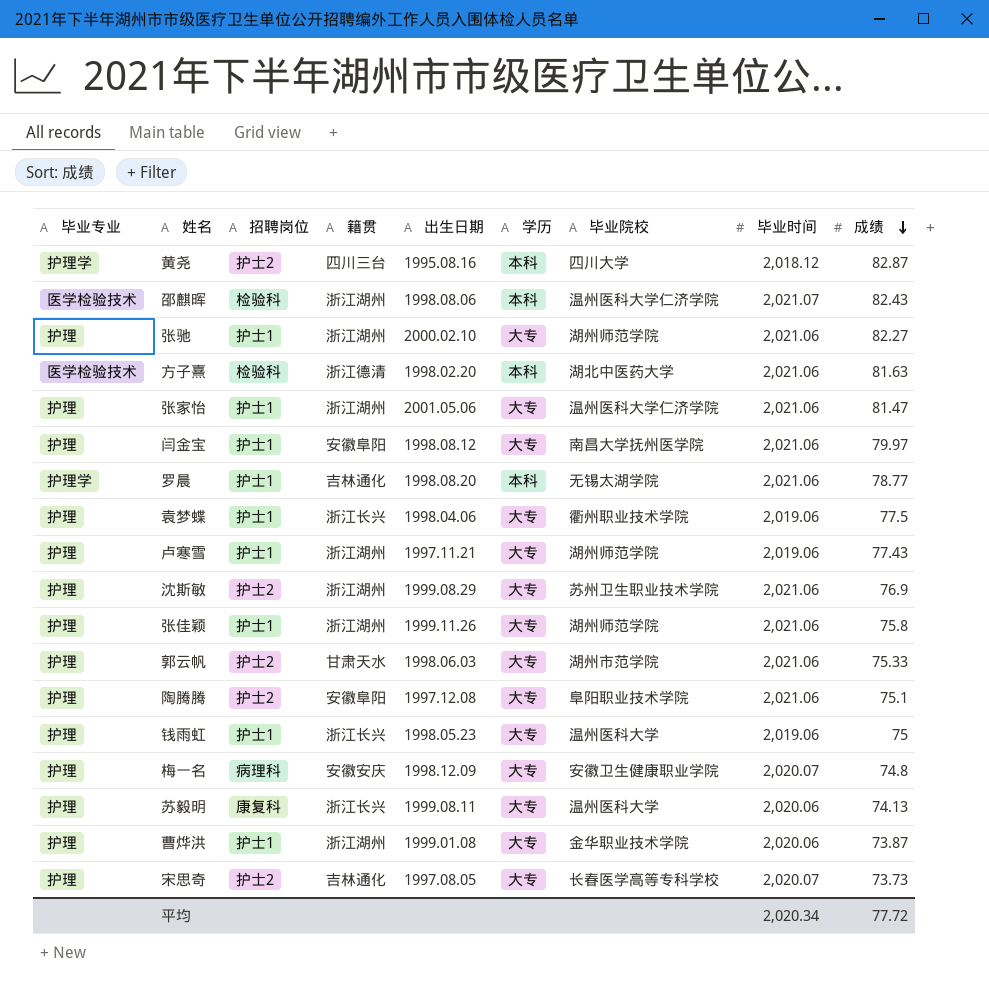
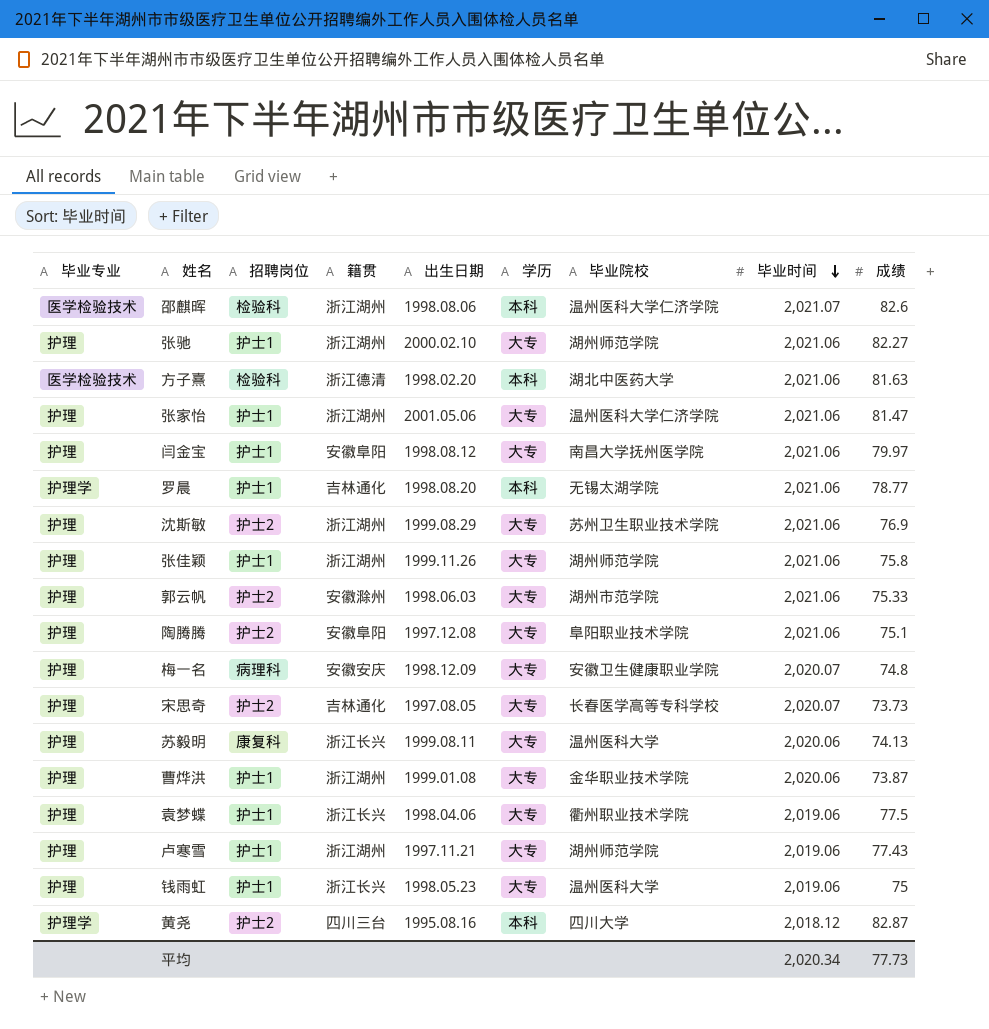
row order: 成绩 descending -> 毕业时间 descending
邵麒晖 | 成绩: 82.43 -> 82.6
郭云帆 | 籍贯: 甘肃天水 -> 安徽滁州
平均 | 成绩: 77.72 -> 77.73

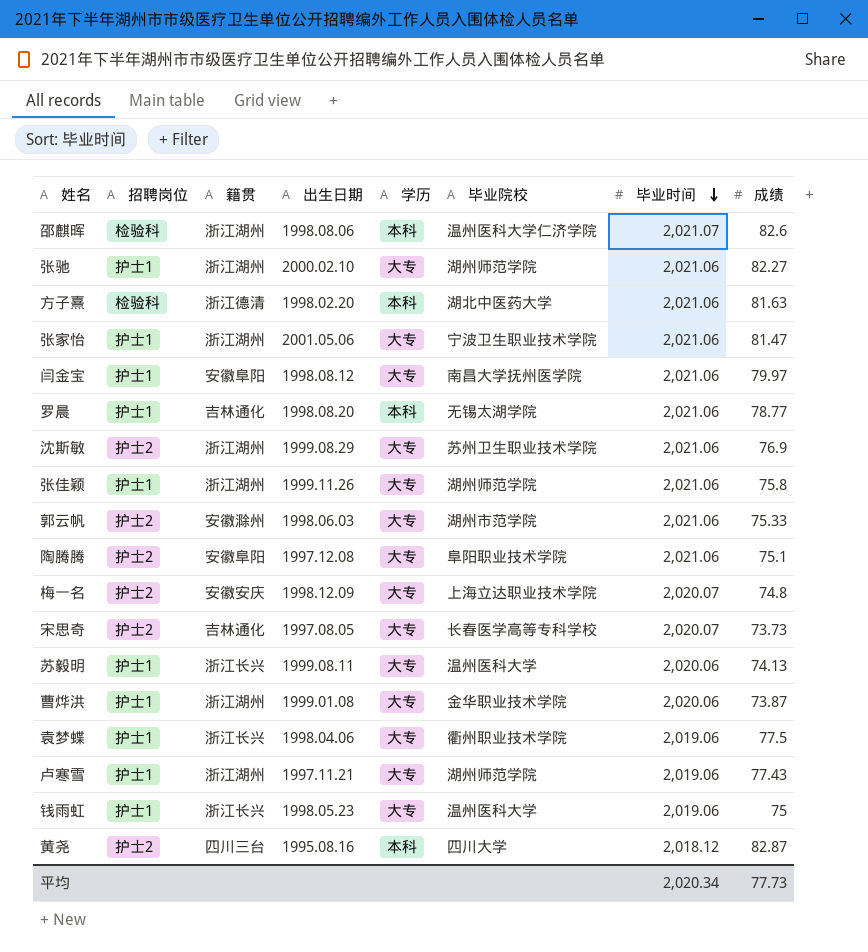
column 毕业专业 | position: 1 -> none
张家怡 | 毕业院校: 温州医科大学仁济学院 -> 宁波卫生职业技术学院
梅一名 | 招聘岗位: 病理科 -> 护士2
梅一名 | 毕业院校: 安徽卫生健康职业学院 -> 上海立达职业技术学院
苏毅明 | 招聘岗位: 康复科 -> 护士1

